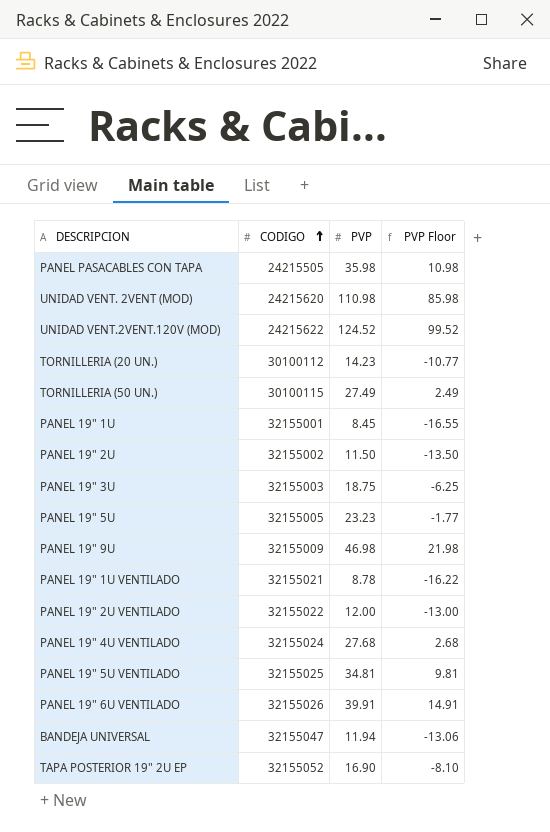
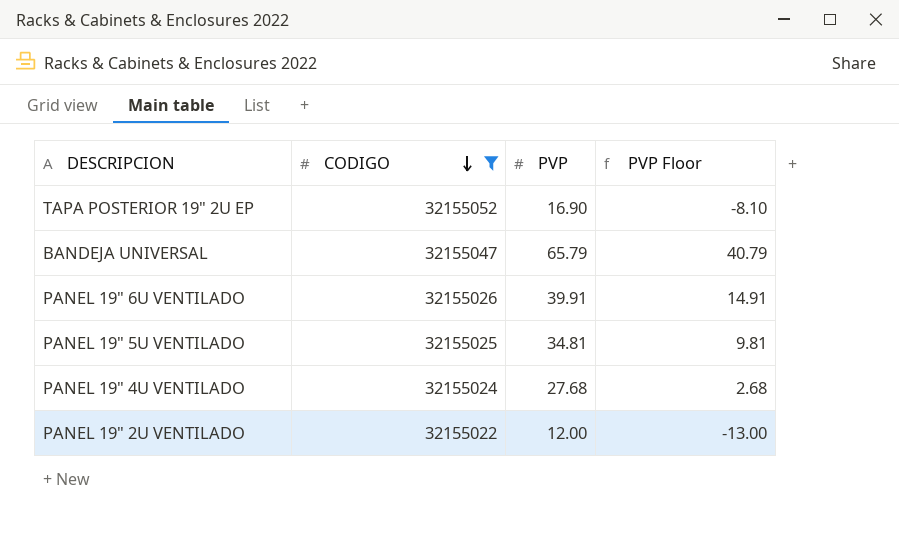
filter: none -> CODIGO >= 32155022
row order: CODIGO ascending -> CODIGO descending
BANDEJA UNIVERSAL | PVP: 11.94 -> 65.79
BANDEJA UNIVERSAL | PVP Floor: -13.06 -> 40.79

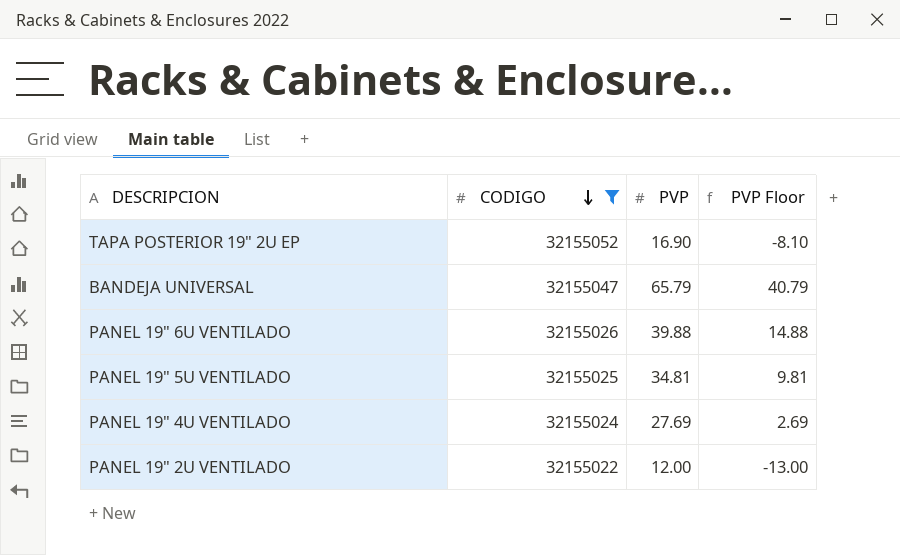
PANEL 19" 6U VENTILADO | PVP: 39.91 -> 39.88
PANEL 19" 6U VENTILADO | PVP Floor: 14.91 -> 14.88
PANEL 19" 4U VENTILADO | PVP: 27.68 -> 27.69
PANEL 19" 4U VENTILADO | PVP Floor: 2.68 -> 2.69

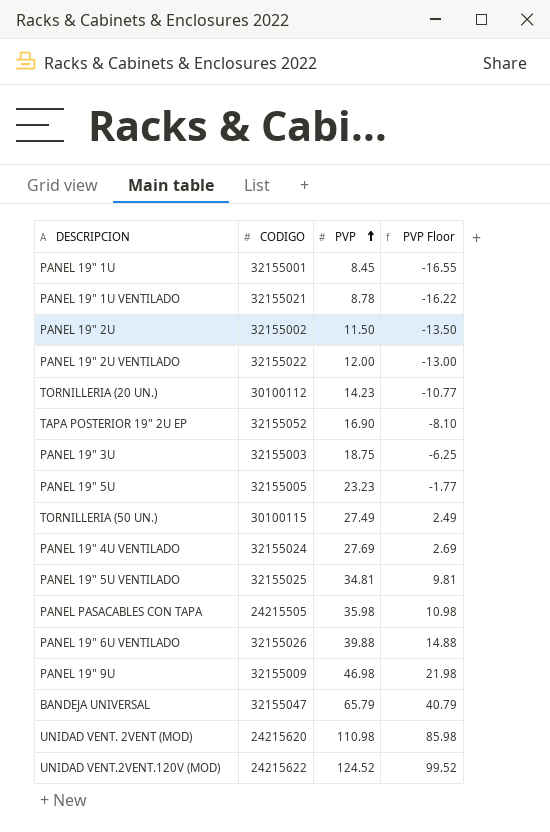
filter: CODIGO >= 32155022 -> none
row order: CODIGO descending -> PVP ascending

